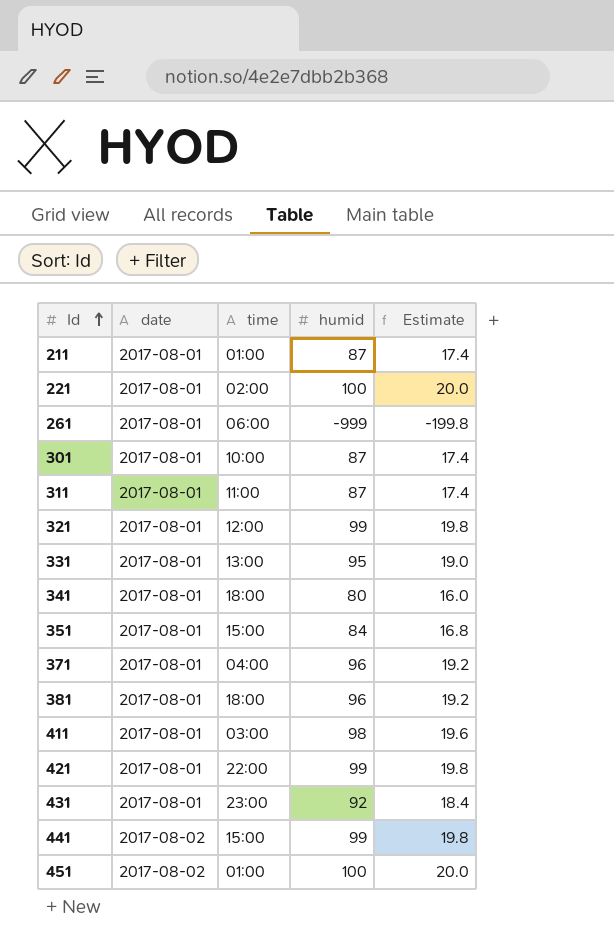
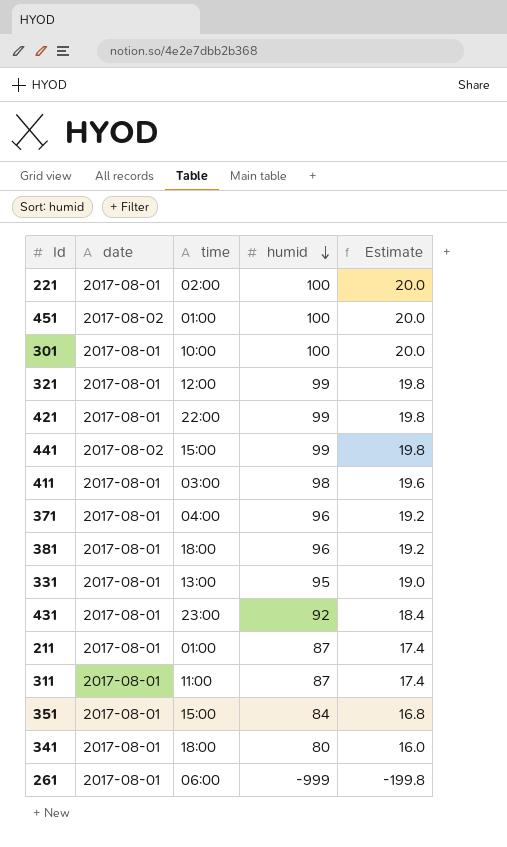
row order: Id ascending -> humid descending
301 | humid: 87 -> 100
301 | Estimate: 17.4 -> 20.0

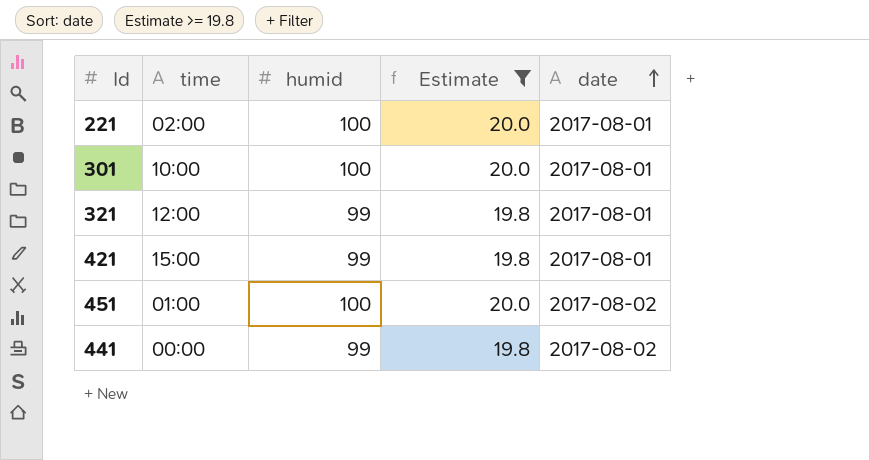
filter: none -> Estimate >= 19.8
row order: humid descending -> date ascending
column date | position: 2 -> 5
421 | time: 22:00 -> 15:00
441 | time: 15:00 -> 00:00

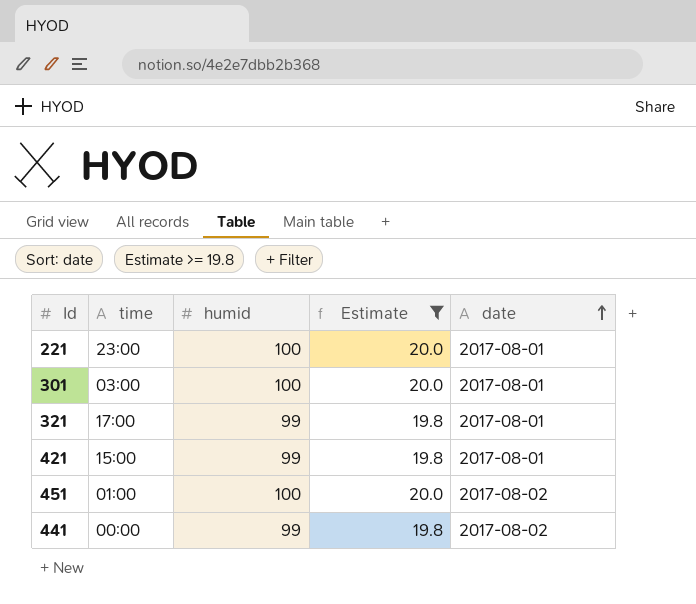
221 | time: 02:00 -> 23:00
301 | time: 10:00 -> 03:00
321 | time: 12:00 -> 17:00

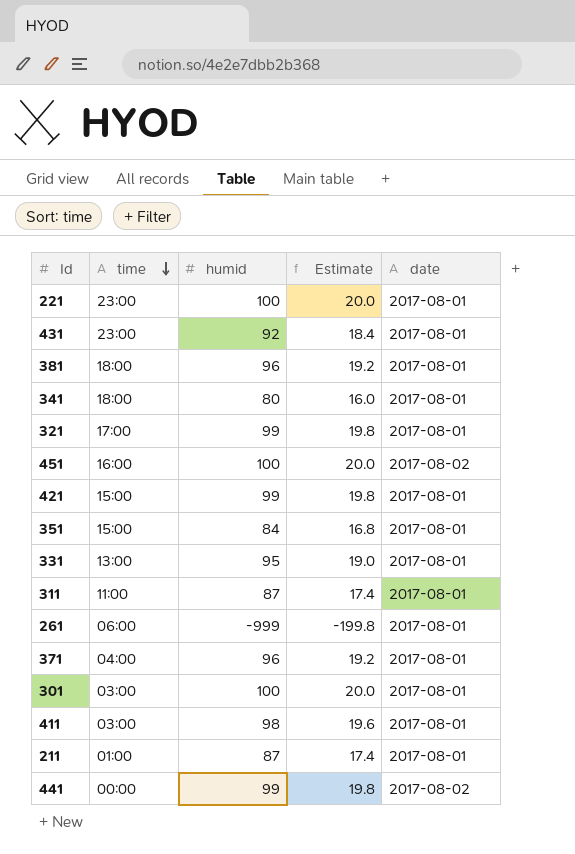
filter: Estimate >= 19.8 -> none
row order: date ascending -> time descending
451 | time: 01:00 -> 16:00

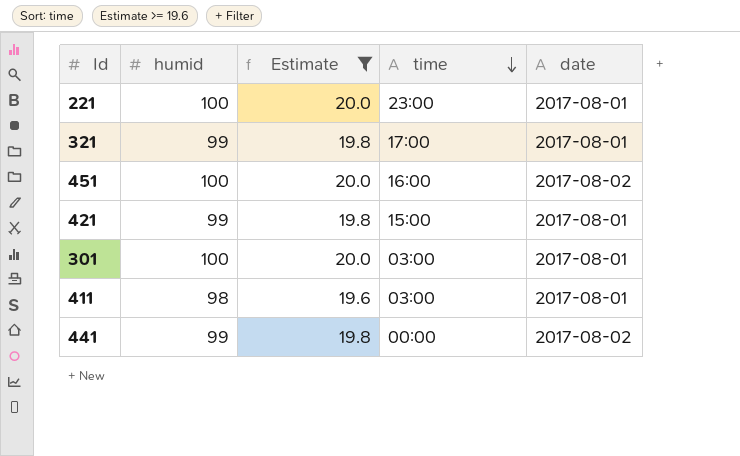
filter: none -> Estimate >= 19.6
column time | position: 2 -> 4

